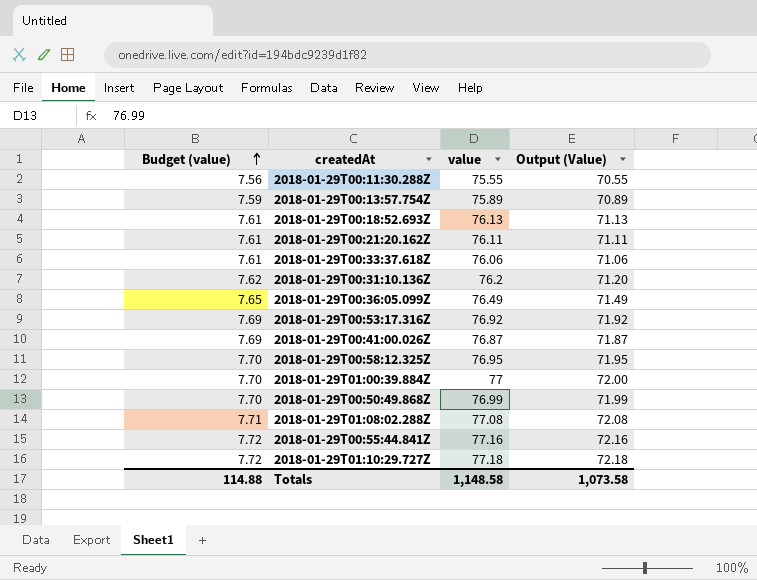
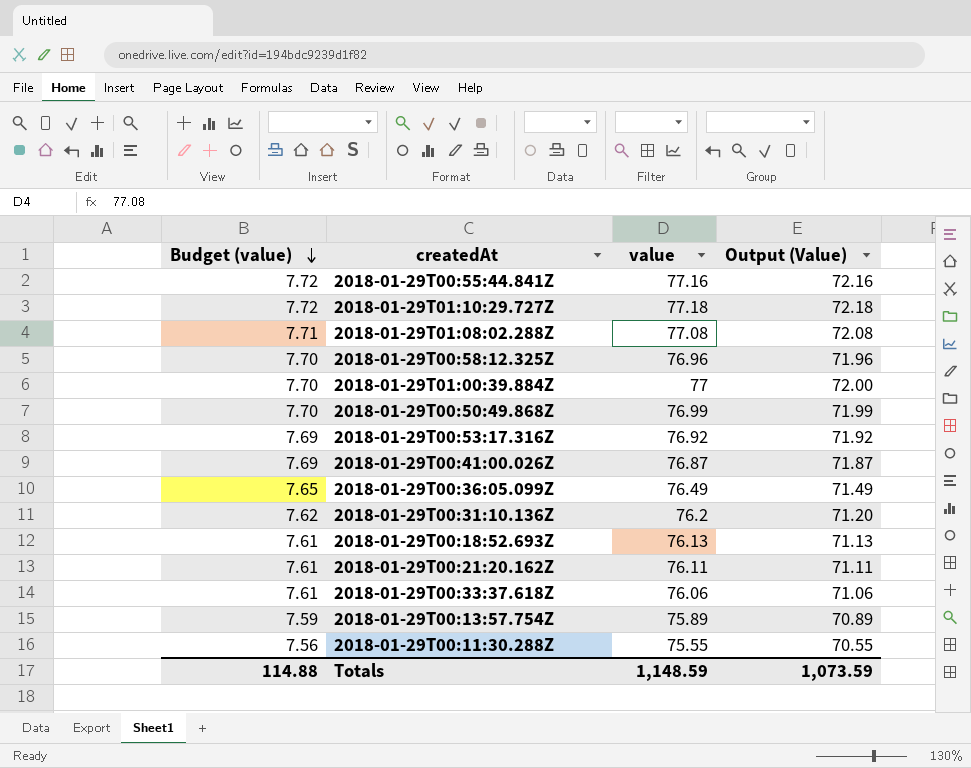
row order: Budget (value) ascending -> Budget (value) descending
2018-01-29T00:58:12.325Z | value: 76.95 -> 76.96
2018-01-29T00:58:12.325Z | Output (Value): 71.95 -> 71.96
Totals | value: 1,148.58 -> 1,148.59
Totals | Output (Value): 1,073.58 -> 1,073.59

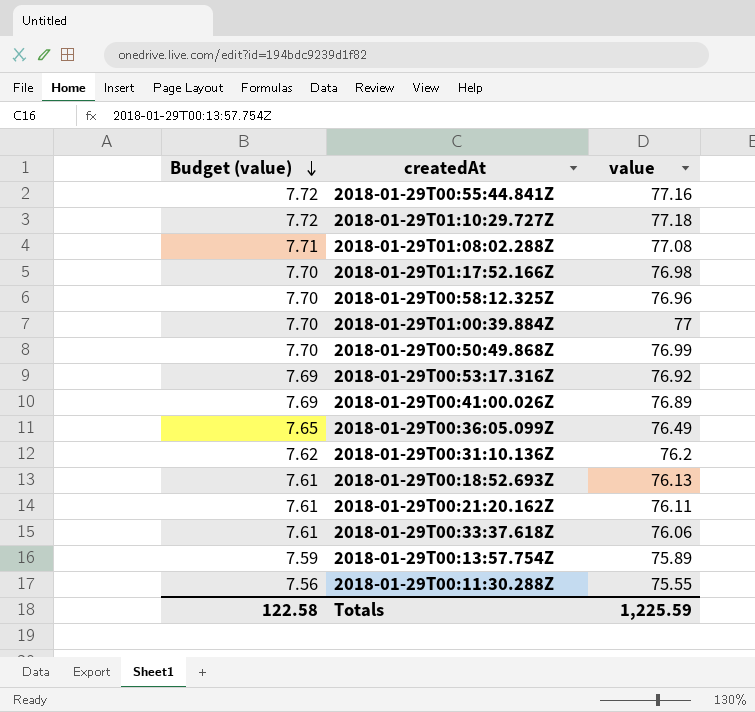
column Output (Value) | formula: [value] - 5 -> none
row 2018-01-29T01:17:52.166Z: none -> 7.70 | 76.98
2018-01-29T00:41:00.026Z | value: 76.87 -> 76.89
Totals | Budget (value): 114.88 -> 122.58
Totals | value: 1,148.59 -> 1,225.59

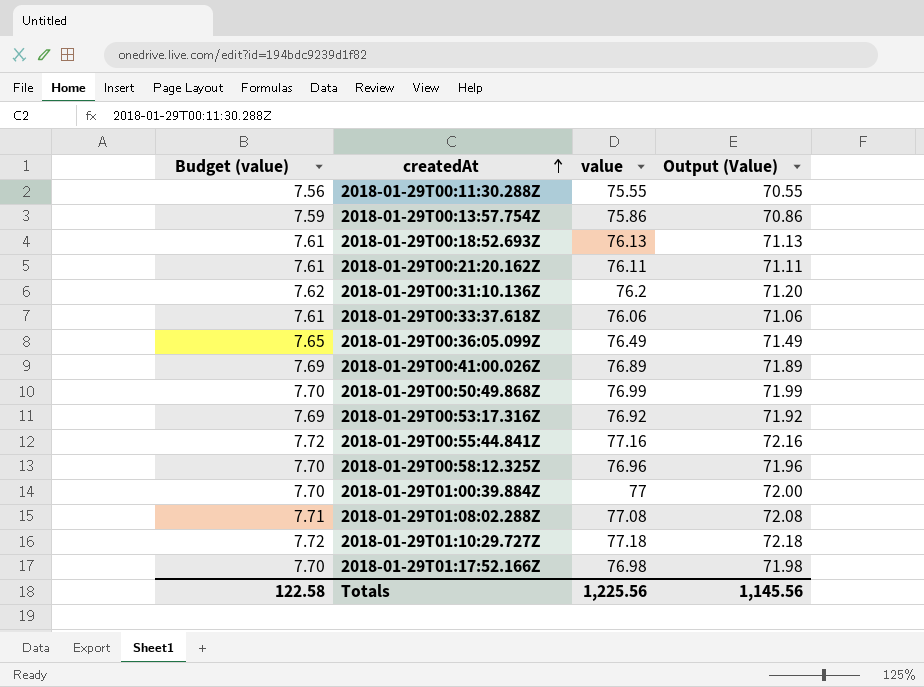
row order: Budget (value) descending -> createdAt ascending
column Output (Value) | formula: none -> [value] - 5
2018-01-29T00:13:57.754Z | value: 75.89 -> 75.86
Totals | value: 1,225.59 -> 1,225.56

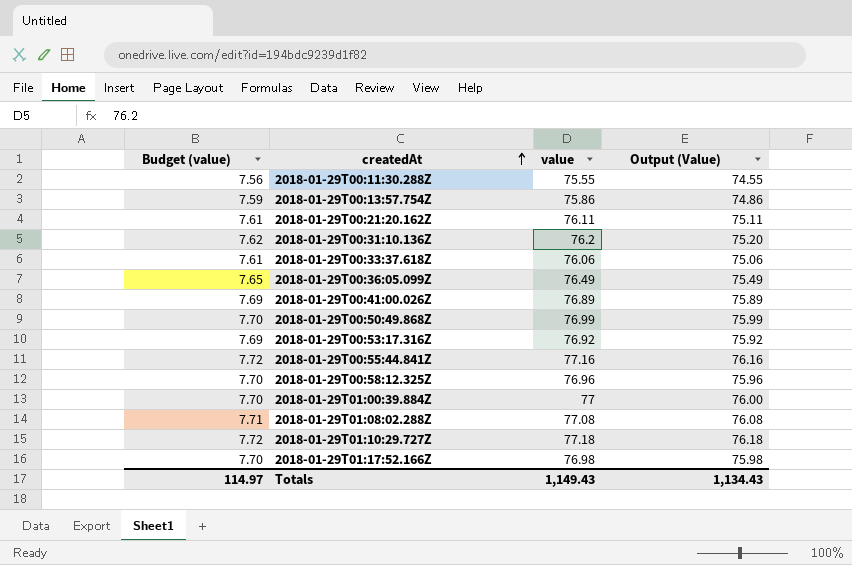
column Output (Value) | formula: [value] - 5 -> [value] - 1
row 2018-01-29T00:18:52.693Z: 7.61 | 76.13 | 71.13 -> none
Totals | Budget (value): 122.58 -> 114.97
Totals | value: 1,225.56 -> 1,149.43
Totals | Output (Value): 1,145.56 -> 1,134.43

